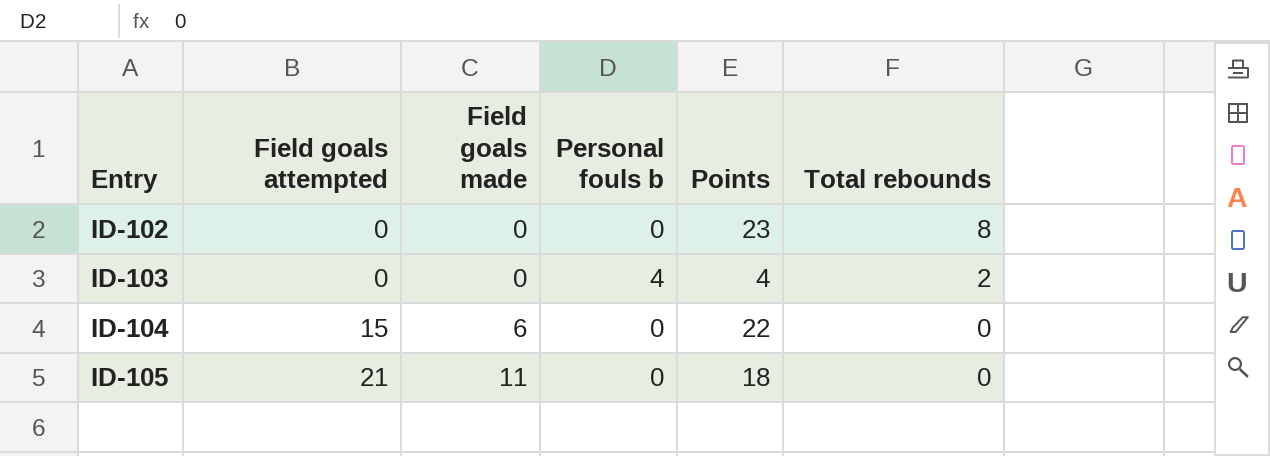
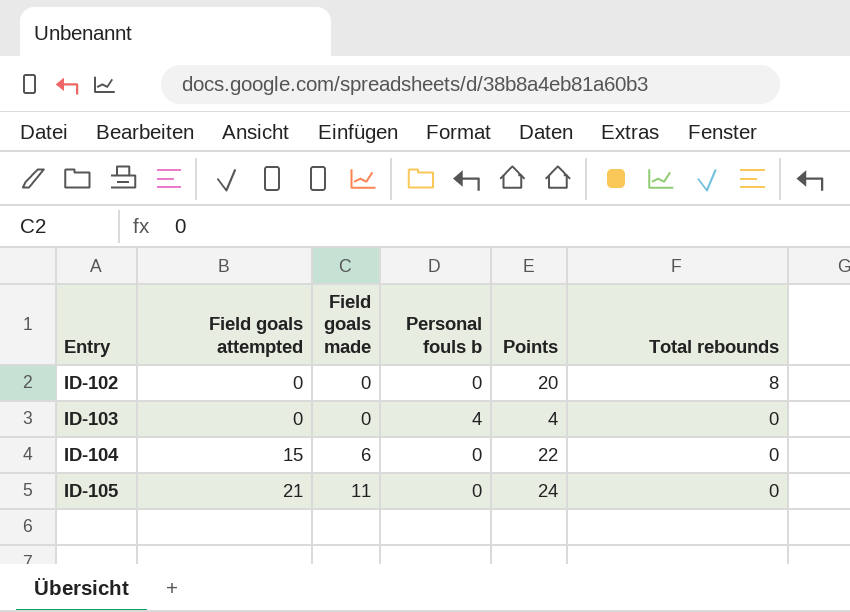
ID-102 | Points: 23 -> 20
ID-103 | Total rebounds: 2 -> 0
ID-105 | Points: 18 -> 24

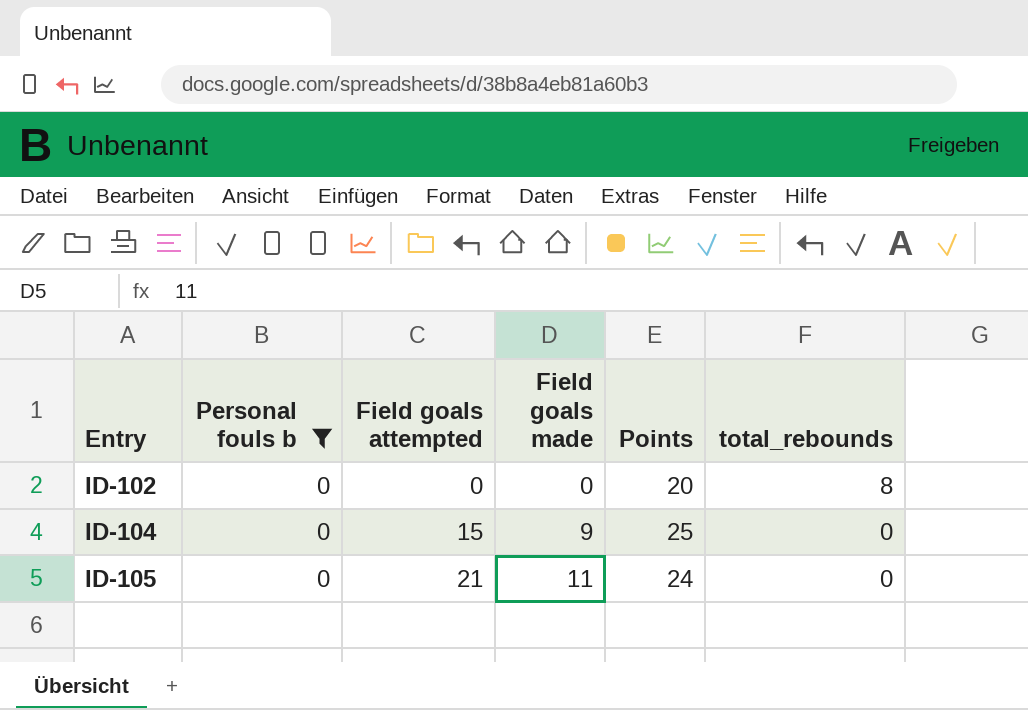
filter: none -> Personal fouls b = 0
column Personal fouls b | position: 4 -> 2
column name: Total rebounds -> total_rebounds
ID-104 | Field goals made: 6 -> 9
ID-104 | Points: 22 -> 25

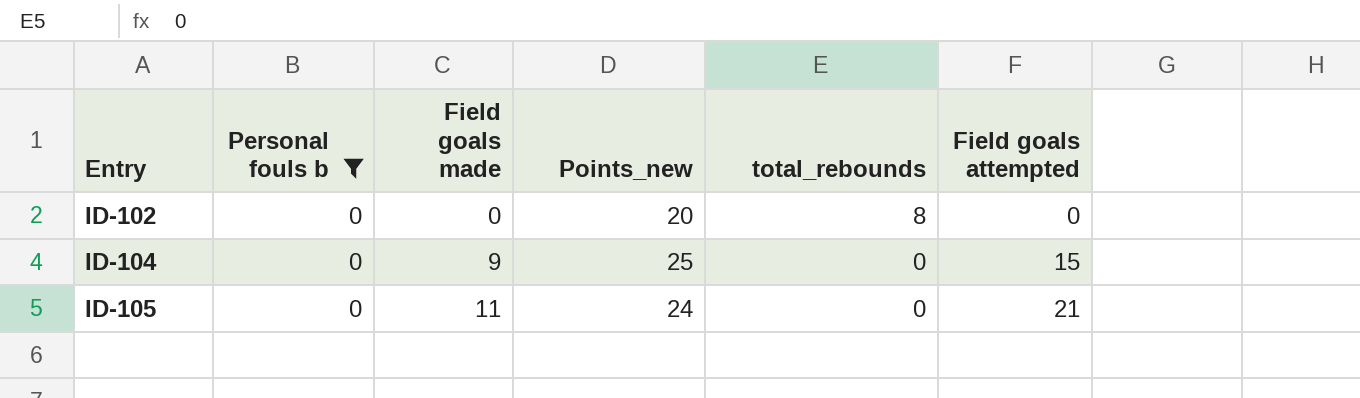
column name: Points -> Points_new
column Field goals attempted | position: 3 -> 6

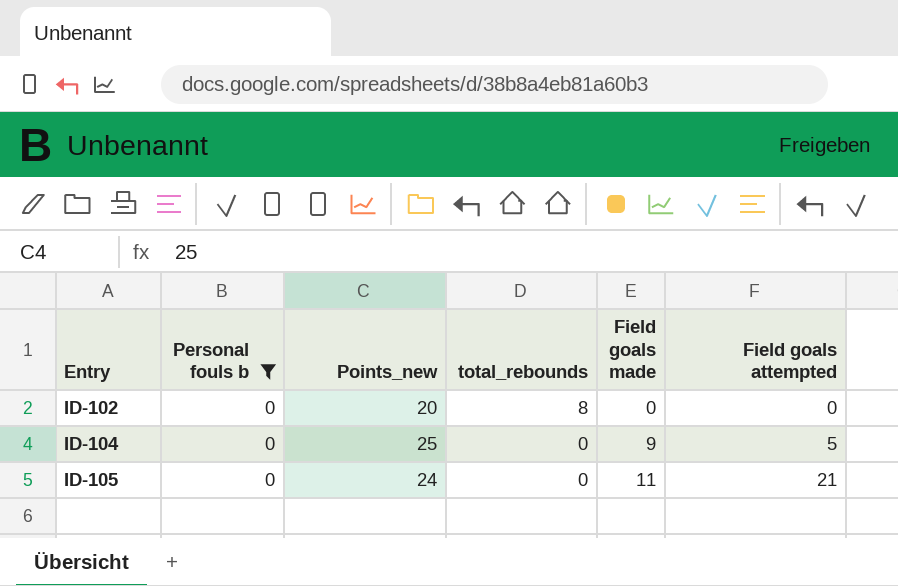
column Field goals made | position: 3 -> 5
ID-104 | Field goals attempted: 15 -> 5

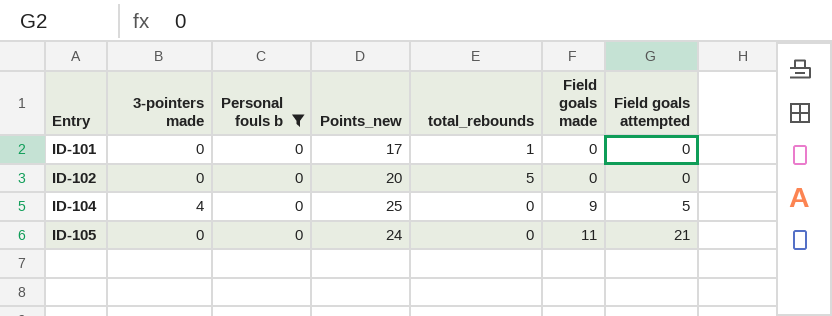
column 3-pointers made | position: none -> 2
row ID-101: none -> 0 | 0 | 17 | 1 | 0 | 0
ID-102 | total_rebounds: 8 -> 5

